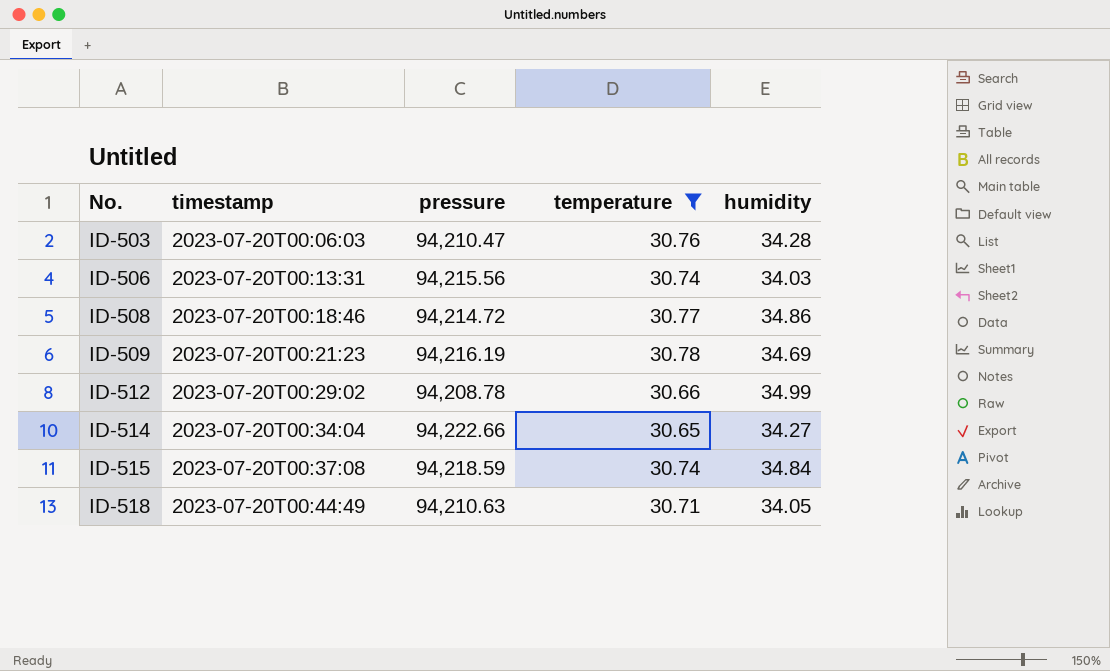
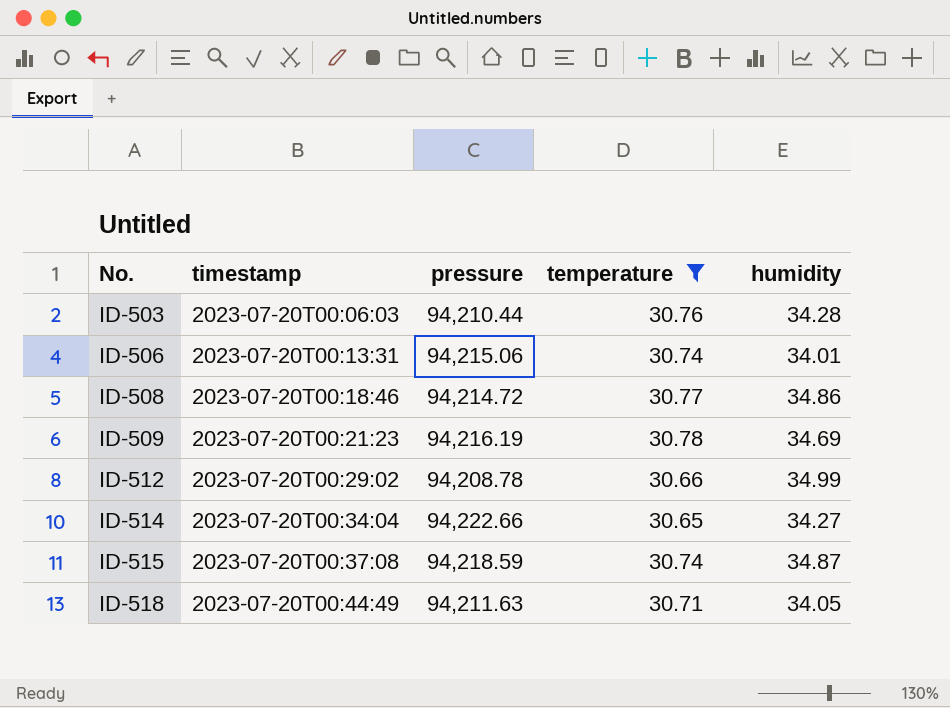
ID-503 | pressure: 94,210.47 -> 94,210.44
ID-506 | pressure: 94,215.56 -> 94,215.06
ID-506 | humidity: 34.03 -> 34.01
ID-515 | humidity: 34.84 -> 34.87
ID-518 | pressure: 94,210.63 -> 94,211.63

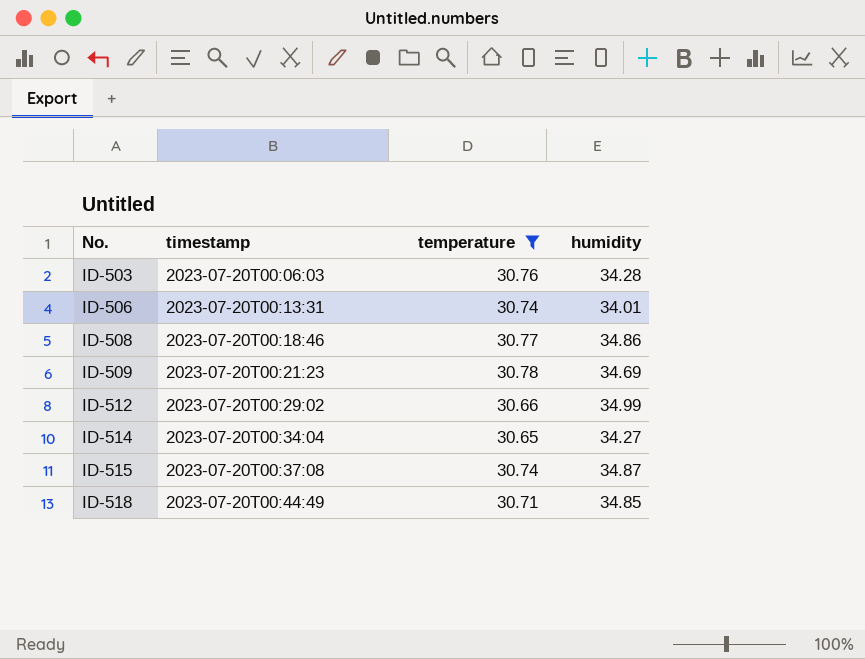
column pressure | position: 3 -> none
ID-518 | humidity: 34.05 -> 34.85

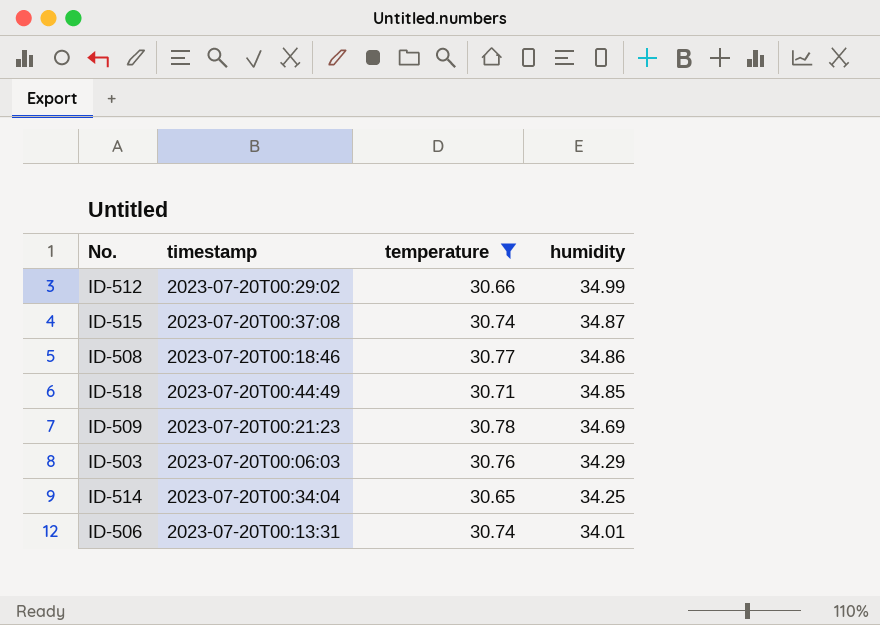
row order: No. ascending -> humidity descending
ID-503 | humidity: 34.28 -> 34.29
ID-514 | humidity: 34.27 -> 34.25

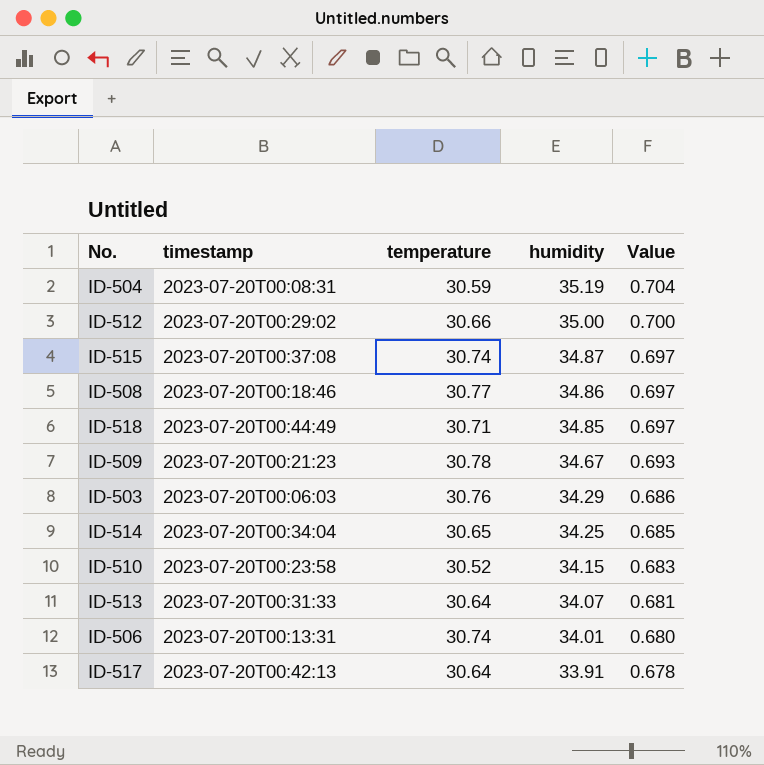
filter: temperature >= 30.65 -> none
column Value | formula: none -> [humidity] * 0.02
ID-512 | humidity: 34.99 -> 35.00
ID-509 | humidity: 34.69 -> 34.67

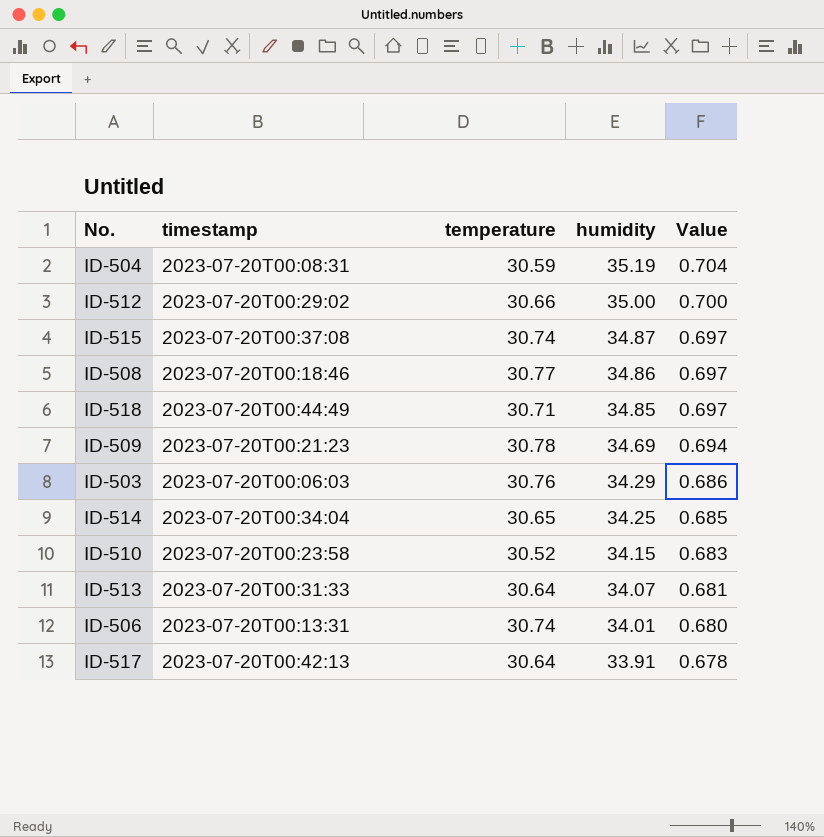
ID-509 | humidity: 34.67 -> 34.69
ID-509 | Value: 0.693 -> 0.694

